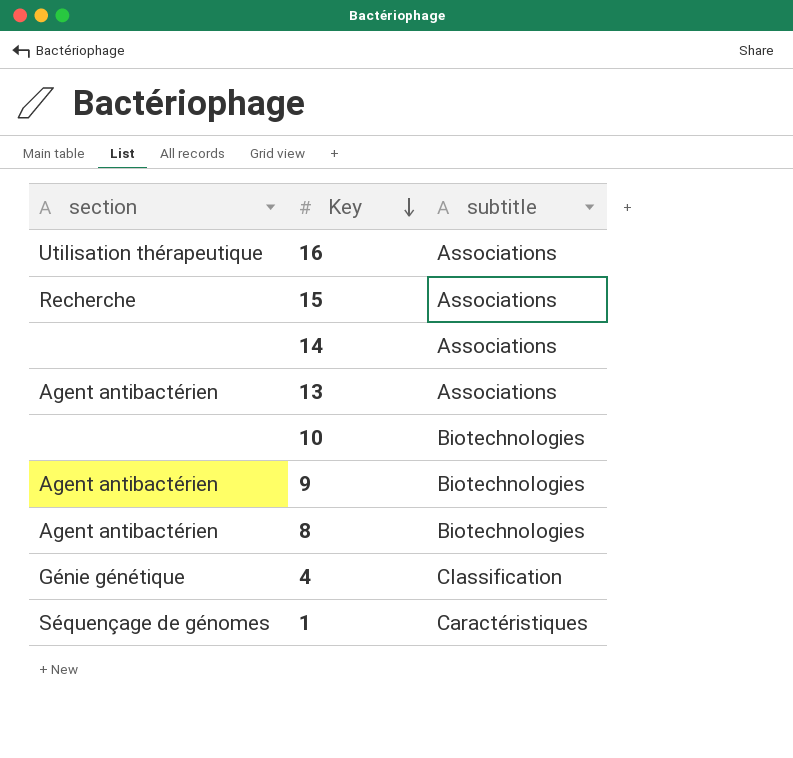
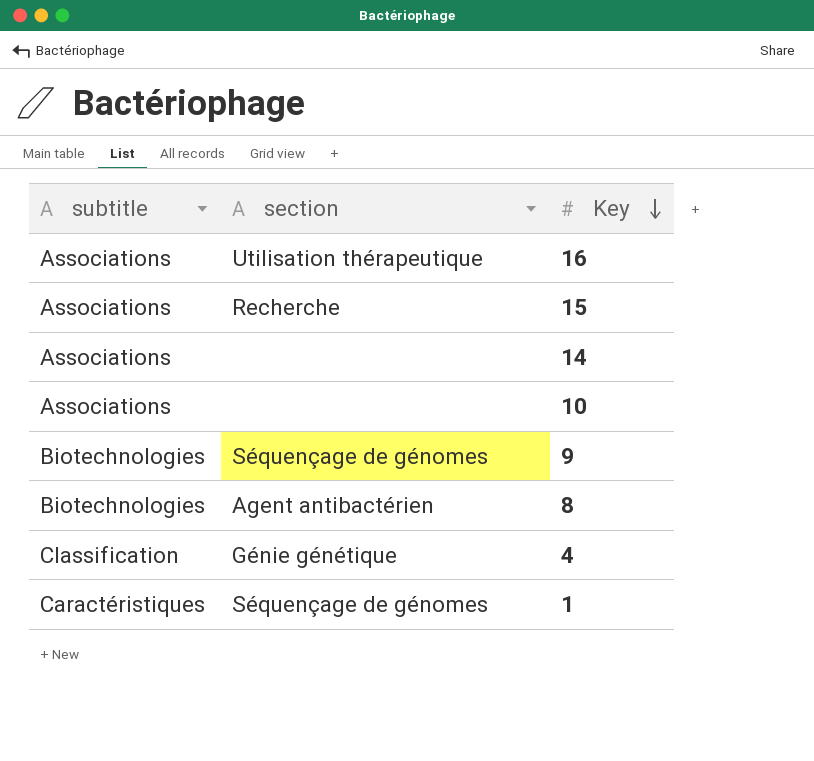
column subtitle | position: 3 -> 1
row 13: Agent antibactérien | Associations -> none
10 | subtitle: Biotechnologies -> Associations
9 | section: Agent antibactérien -> Séquençage de génomes

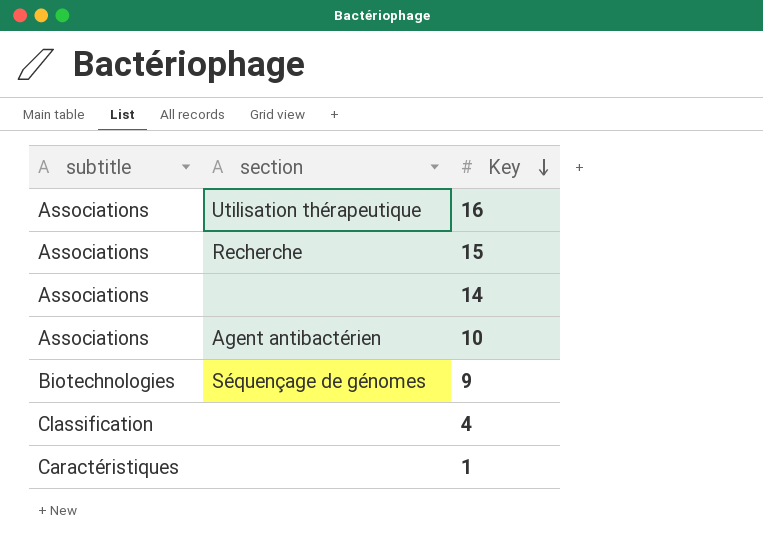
row 8: Biotechnologies | Agent antibactérien -> none
10 | section: none -> Agent antibactérien
4 | section: Génie génétique -> none
1 | section: Séquençage de génomes -> none

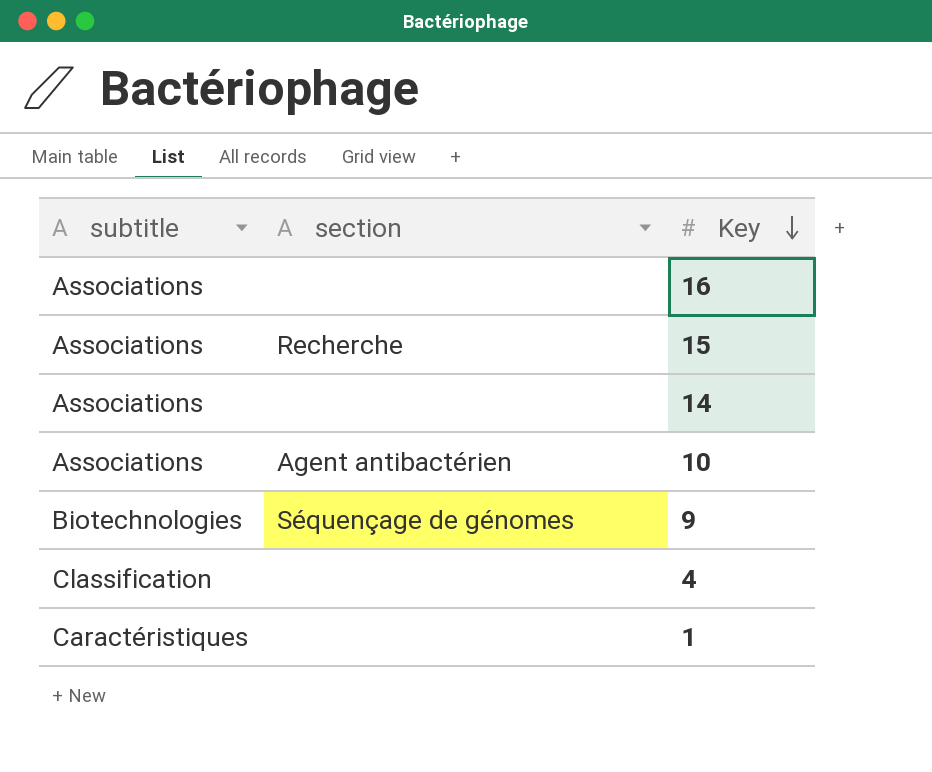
16 | section: Utilisation thérapeutique -> none

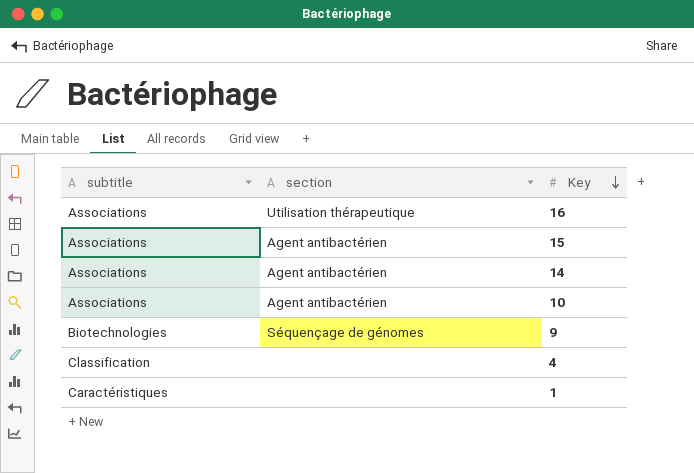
16 | section: none -> Utilisation thérapeutique
15 | section: Recherche -> Agent antibactérien
14 | section: none -> Agent antibactérien

